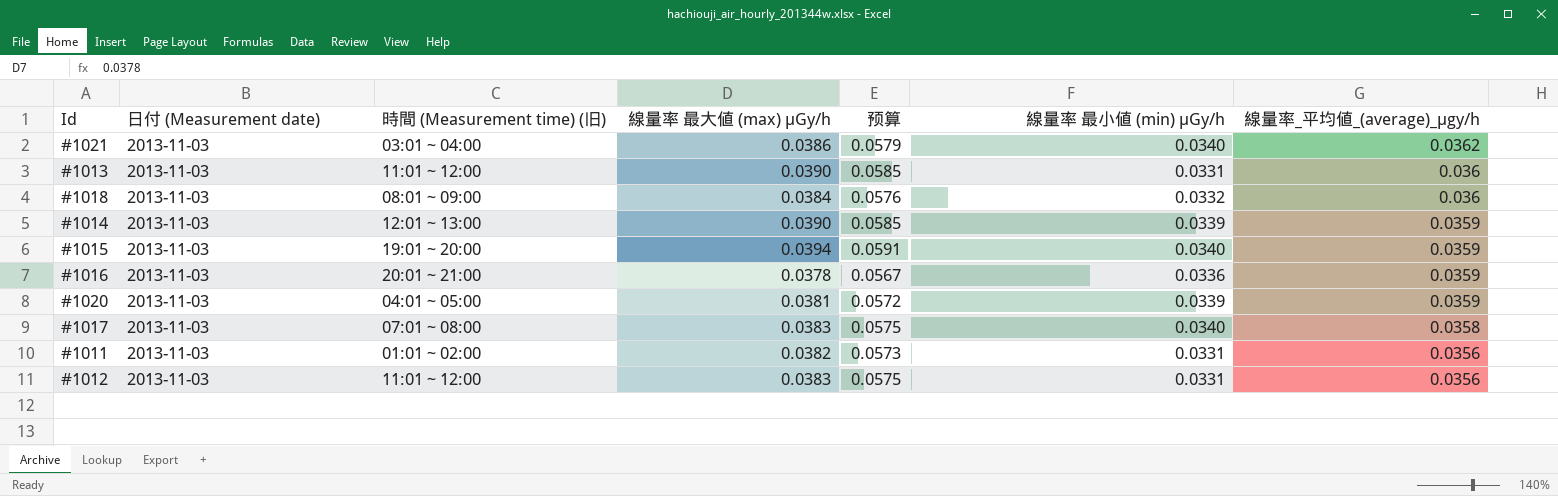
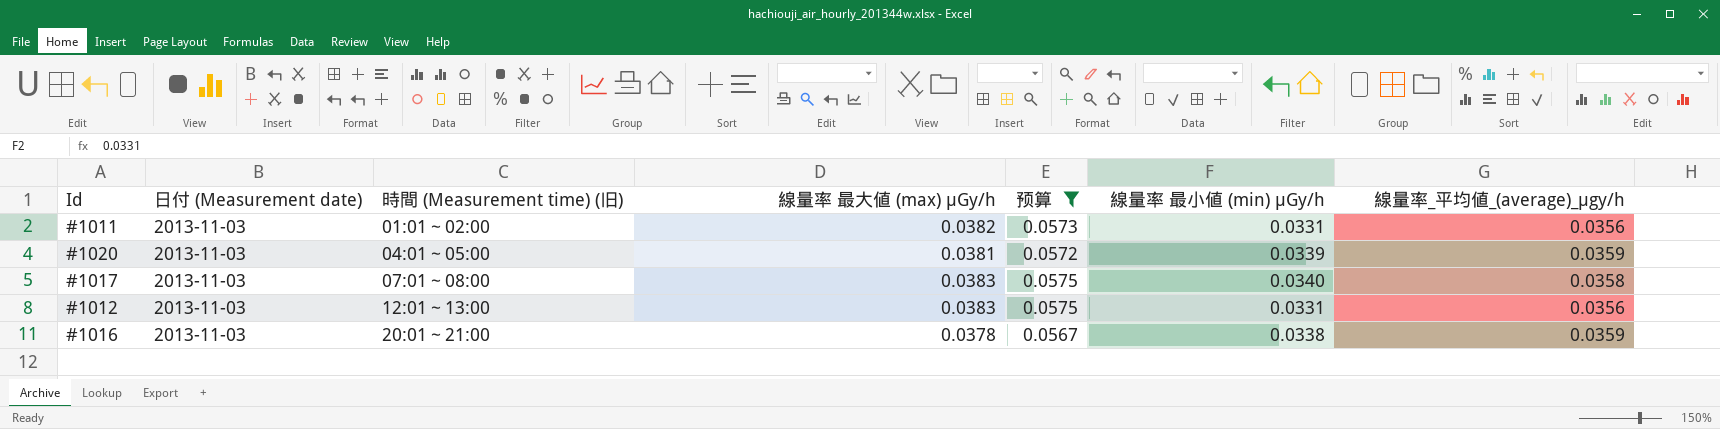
filter: none -> 预算 <= 0.0575
row order: 線量率_平均値_(average)_μgy/h descending -> 時間 (Measurement time) (旧) ascending
#1012 | 時間 (Measurement time) (旧): 11:01～12:00 -> 12:01～13:00
#1016 | 線量率 最小値 (min) μGy/h: 0.0336 -> 0.0338

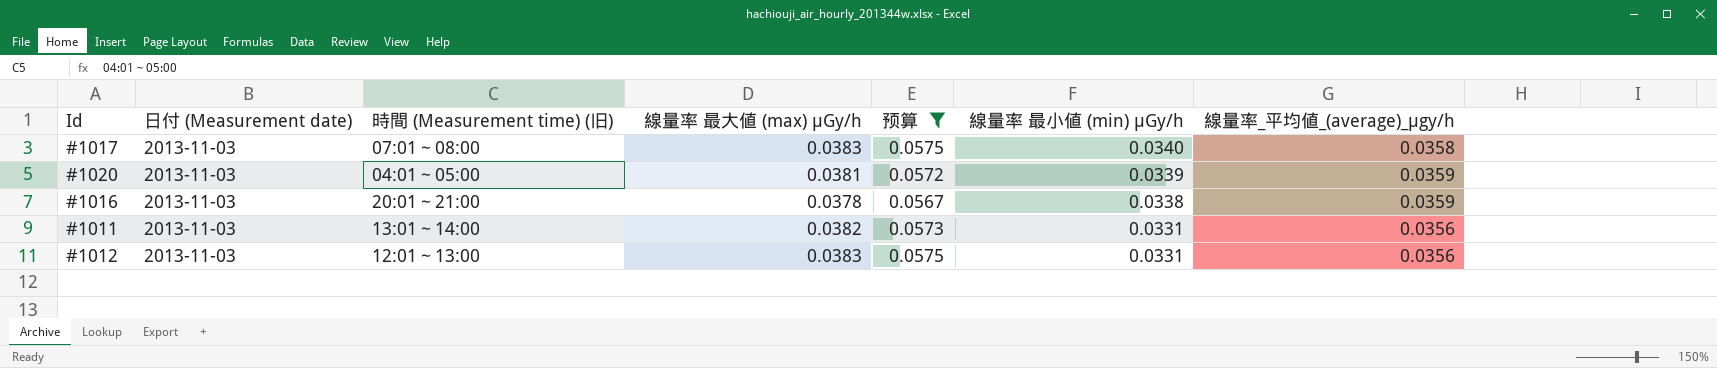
row order: 時間 (Measurement time) (旧) ascending -> 線量率 最小値 (min) μGy/h descending
#1011 | 時間 (Measurement time) (旧): 01:01～02:00 -> 13:01～14:00

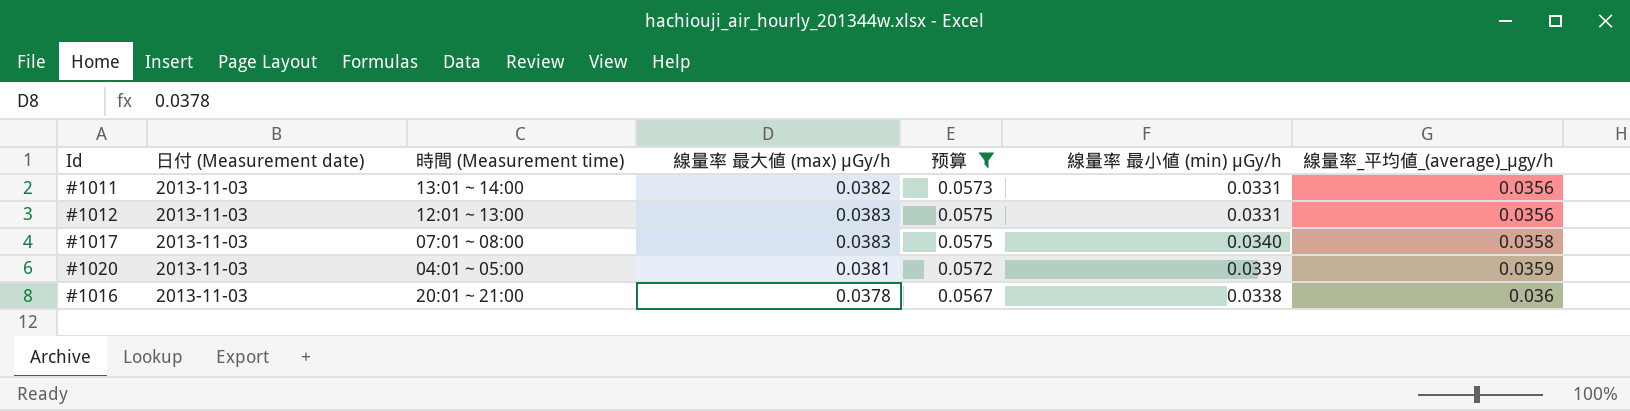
row order: 線量率 最小値 (min) μGy/h descending -> 線量率_平均値_(average)_μgy/h ascending
column name: 時間 (Measurement time) (旧) -> 時間 (Measurement time)
#1016 | 線量率_平均値_(average)_μgy/h: 0.0359 -> 0.036

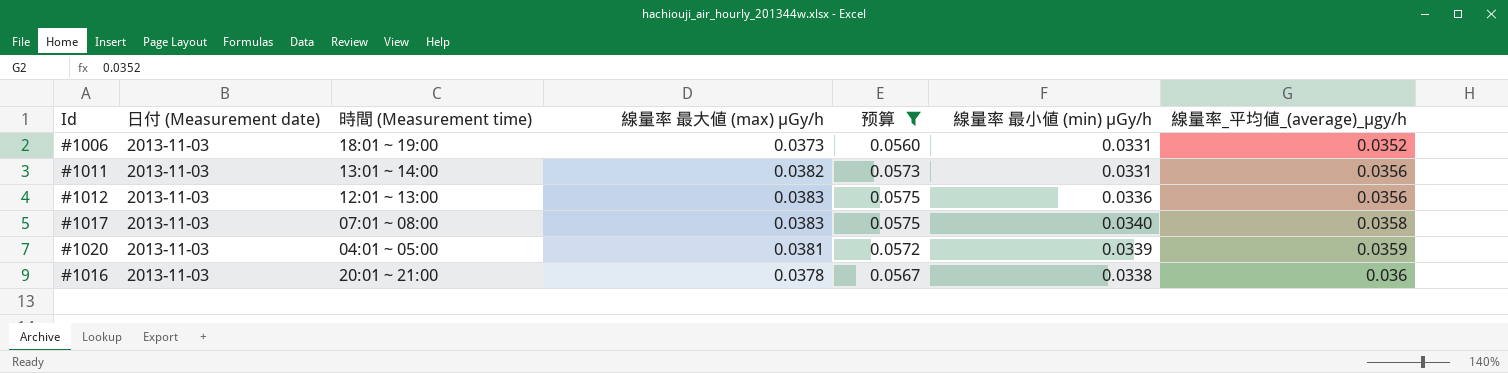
row #1006: none -> 2013-11-03 | 18:01～19:00 | 0.0373 | 0.0560 | 0.0331 | 0.0352
#1012 | 線量率 最小値 (min) μGy/h: 0.0331 -> 0.0336

